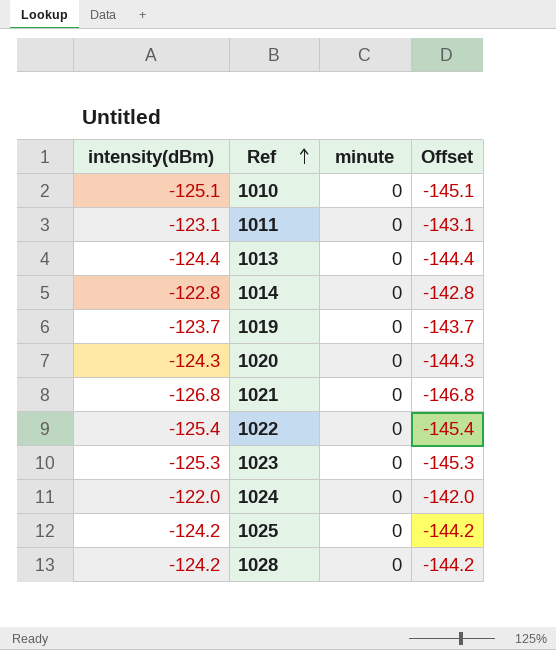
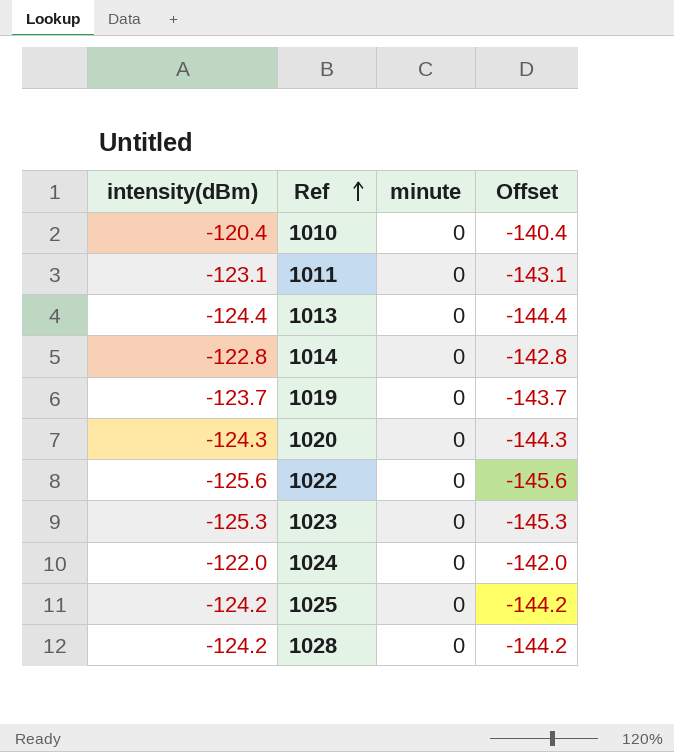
row 1021: -126.8 | 0 | -146.8 -> none
1010 | intensity(dBm): -125.1 -> -120.4
1010 | Offset: -145.1 -> -140.4
1022 | intensity(dBm): -125.4 -> -125.6
1022 | Offset: -145.4 -> -145.6

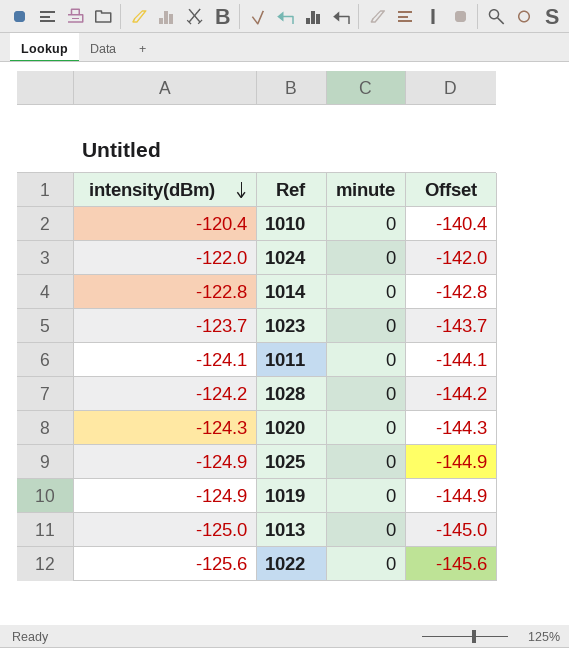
row order: Ref ascending -> intensity(dBm) descending
1023 | intensity(dBm): -125.3 -> -123.7
1023 | Offset: -145.3 -> -143.7
1011 | intensity(dBm): -123.1 -> -124.1
1011 | Offset: -143.1 -> -144.1
1025 | intensity(dBm): -124.2 -> -124.9
1025 | Offset: -144.2 -> -144.9
1019 | intensity(dBm): -123.7 -> -124.9
1019 | Offset: -143.7 -> -144.9
1013 | intensity(dBm): -124.4 -> -125.0
1013 | Offset: -144.4 -> -145.0

